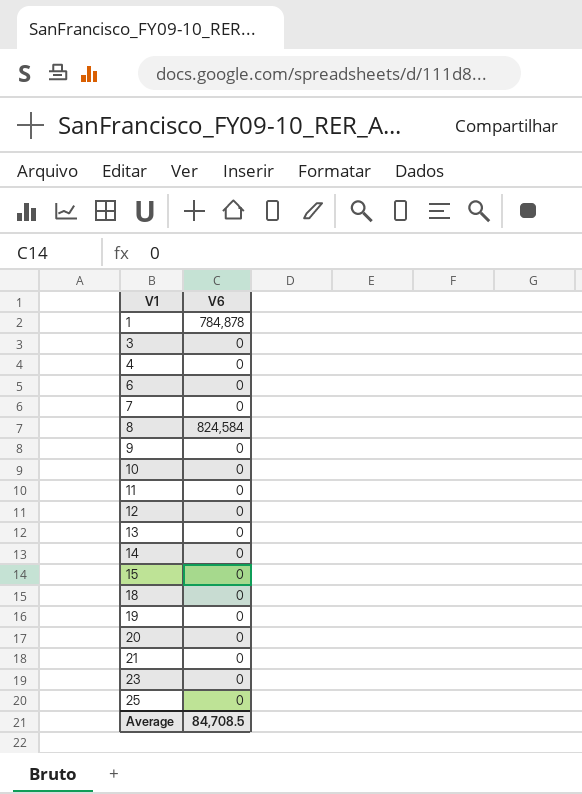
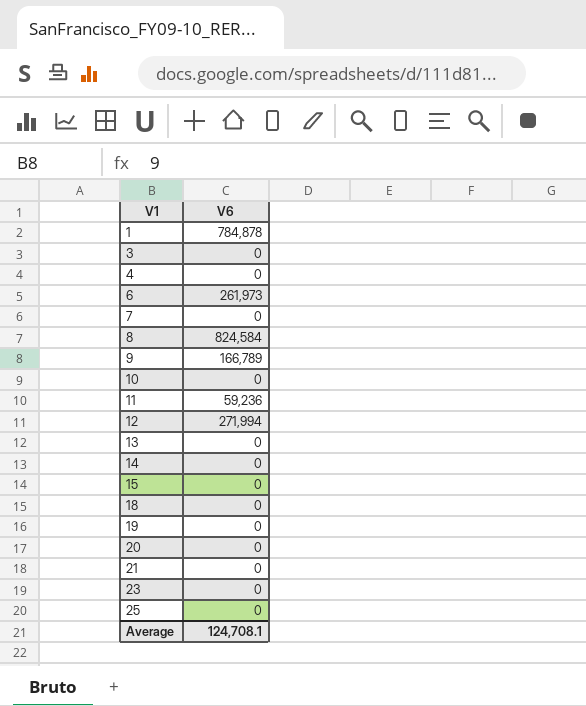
6 | V6: 0 -> 261,973
9 | V6: 0 -> 166,789
11 | V6: 0 -> 59,236
12 | V6: 0 -> 271,994
Average | V6: 84,708.5 -> 124,708.1

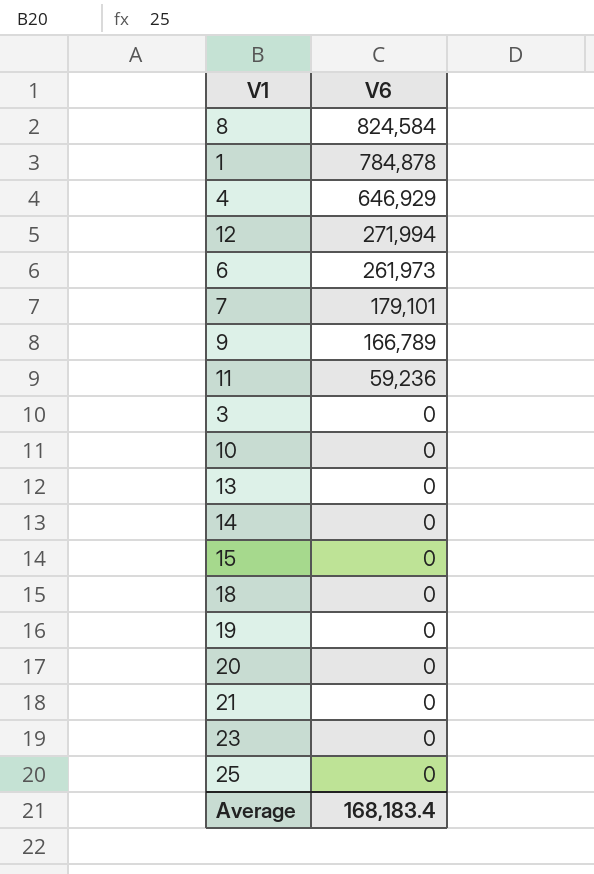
row order: V1 ascending -> V6 descending
4 | V6: 0 -> 646,929
7 | V6: 0 -> 179,101
Average | V6: 124,708.1 -> 168,183.4

